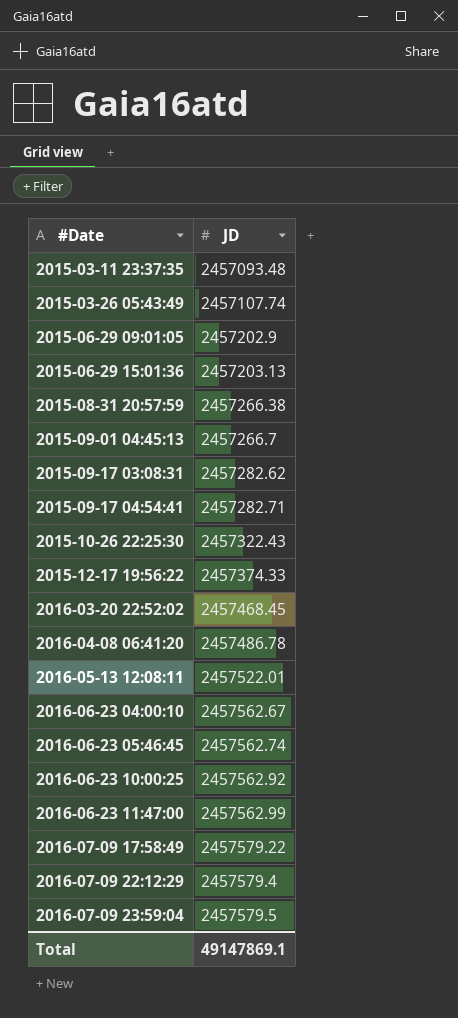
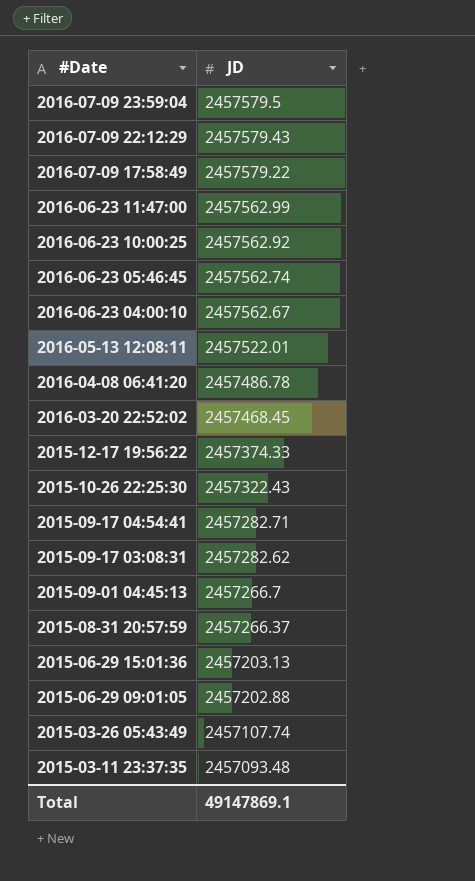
row order: #Date ascending -> #Date descending
2016-07-09 22:12:29 | JD: 2457579.4 -> 2457579.43
2015-08-31 20:57:59 | JD: 2457266.38 -> 2457266.37
2015-06-29 09:01:05 | JD: 2457202.9 -> 2457202.88

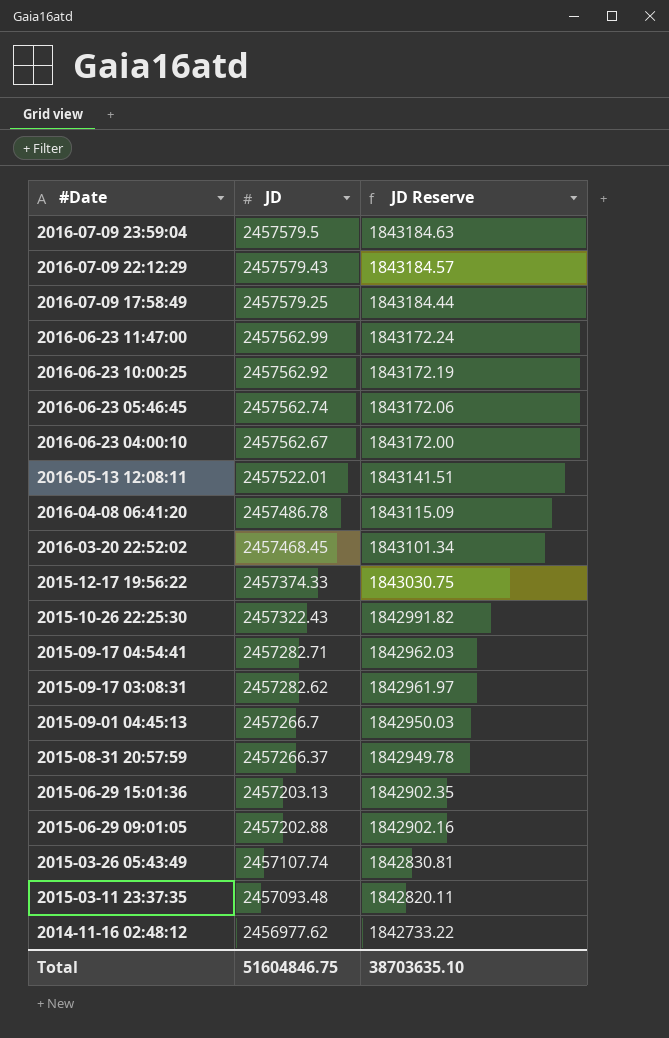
column JD Reserve | formula: none -> [JD] * 0.75
2016-07-09 17:58:49 | JD: 2457579.22 -> 2457579.25
row 2014-11-16 02:48:12: none -> 2456977.62 | 1842733.22
Total | JD: 49147869.1 -> 51604846.75

